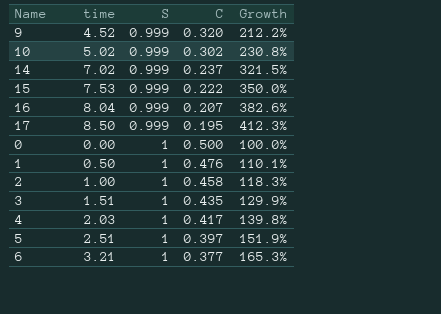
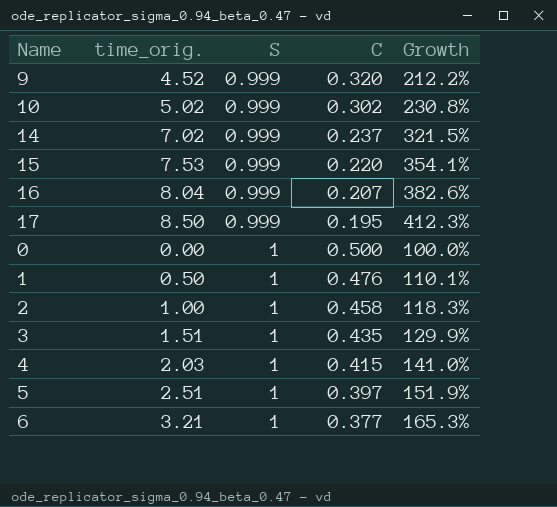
column name: time -> time_orig.
15 | C: 0.222 -> 0.220
15 | Growth: 350.0% -> 354.1%
4 | C: 0.417 -> 0.415
4 | Growth: 139.8% -> 141.0%

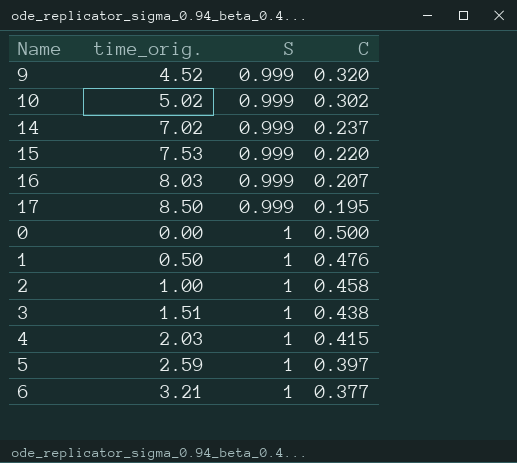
column Growth | formula: ([S] - [C]) / [C] -> none
16 | time_orig.: 8.04 -> 8.03
3 | C: 0.435 -> 0.438
5 | time_orig.: 2.51 -> 2.59

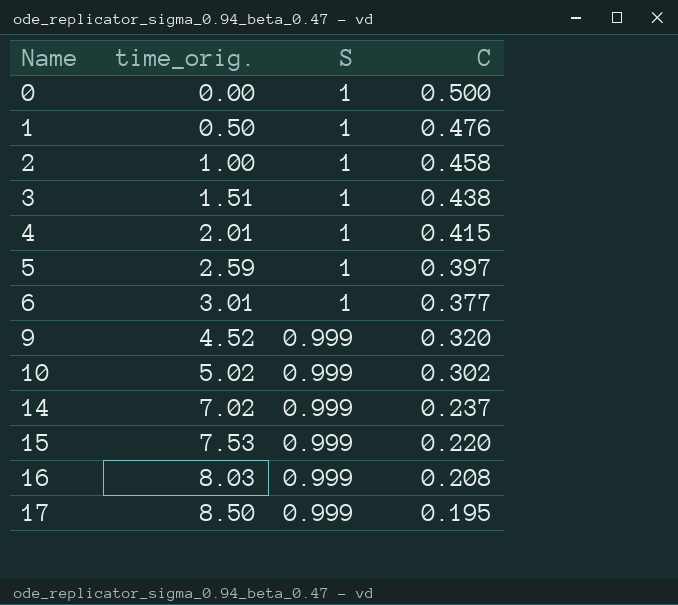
row order: S ascending -> Name ascending
4 | time_orig.: 2.03 -> 2.01
6 | time_orig.: 3.21 -> 3.01
16 | C: 0.207 -> 0.208

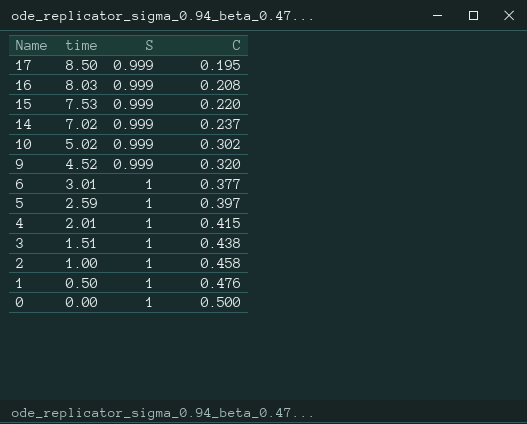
row order: Name ascending -> Name descending
column name: time_orig. -> time

